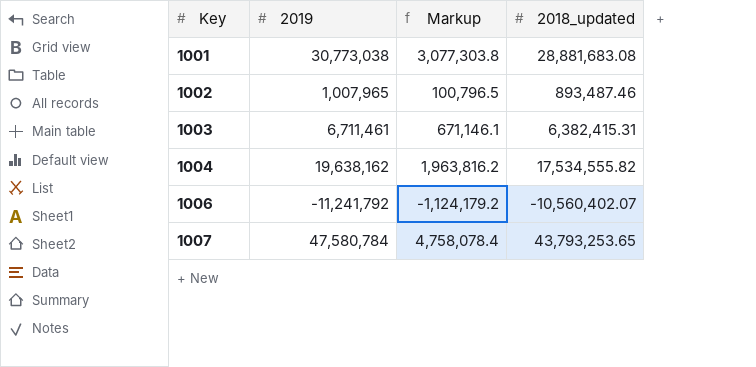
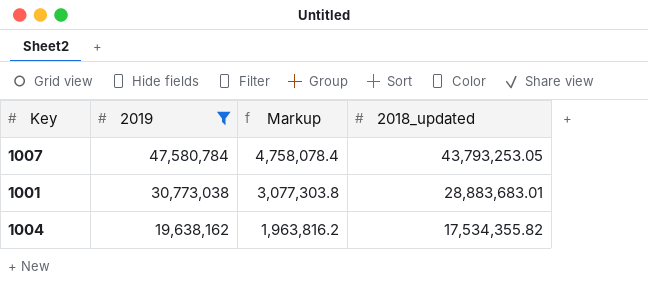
filter: none -> 2019 >= 19,638,162
row order: Key ascending -> 2019 descending
1007 | 2018_updated: 43,793,253.65 -> 43,793,253.05
1001 | 2018_updated: 28,881,683.08 -> 28,883,683.01
1004 | 2018_updated: 17,534,555.82 -> 17,534,355.82

